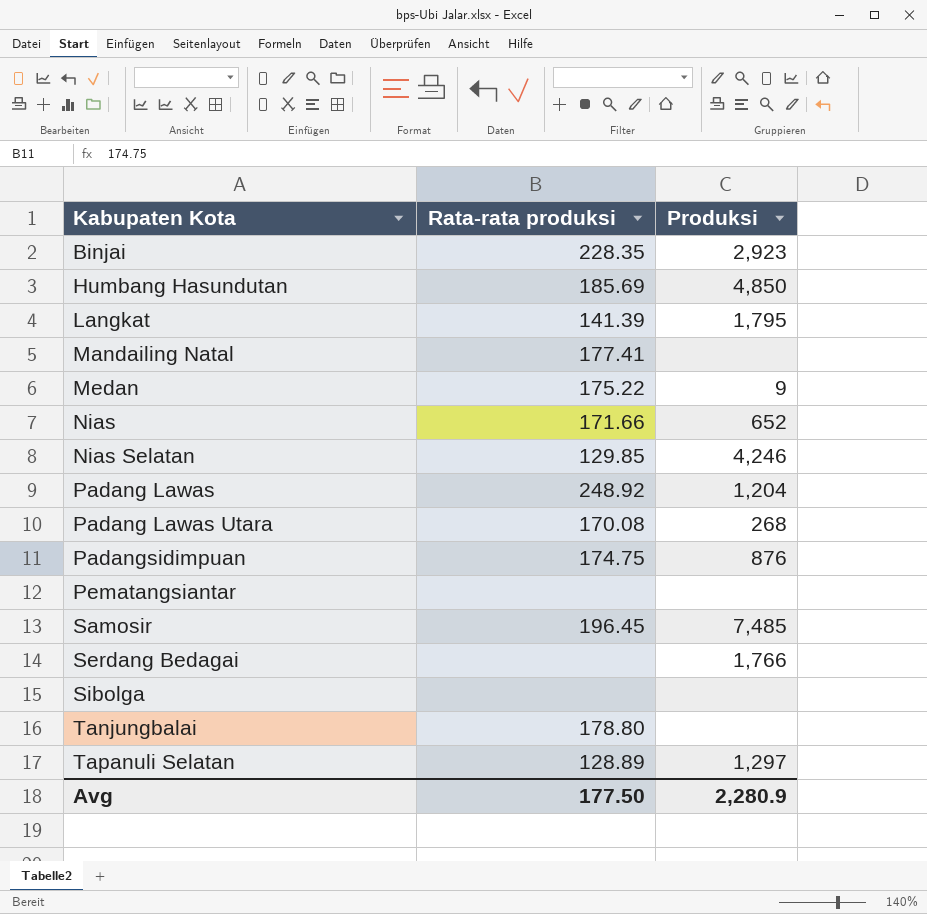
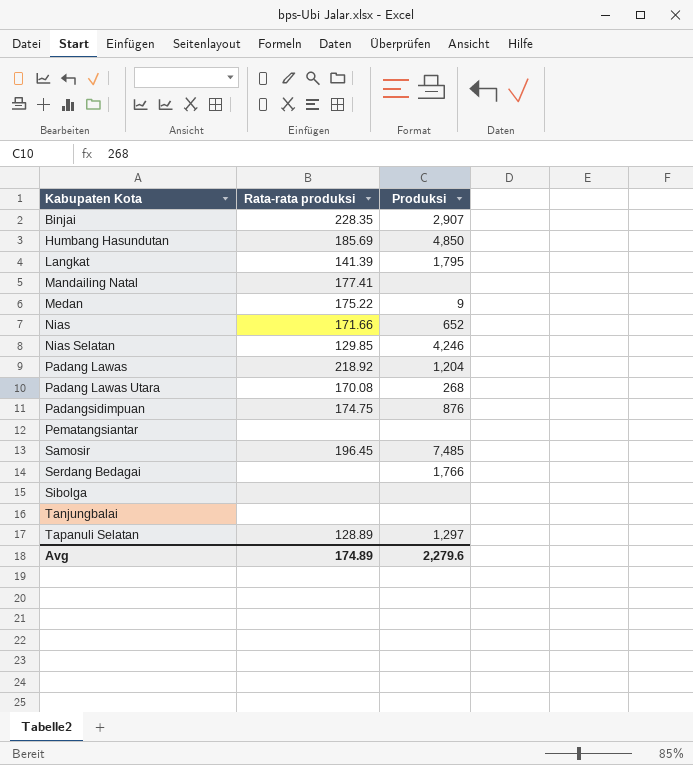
Binjai | Produksi: 2,923 -> 2,907
Padang Lawas | Rata-rata produksi: 248.92 -> 218.92
Tanjungbalai | Rata-rata produksi: 178.80 -> none
Avg | Rata-rata produksi: 177.50 -> 174.89
Avg | Produksi: 2,280.9 -> 2,279.6

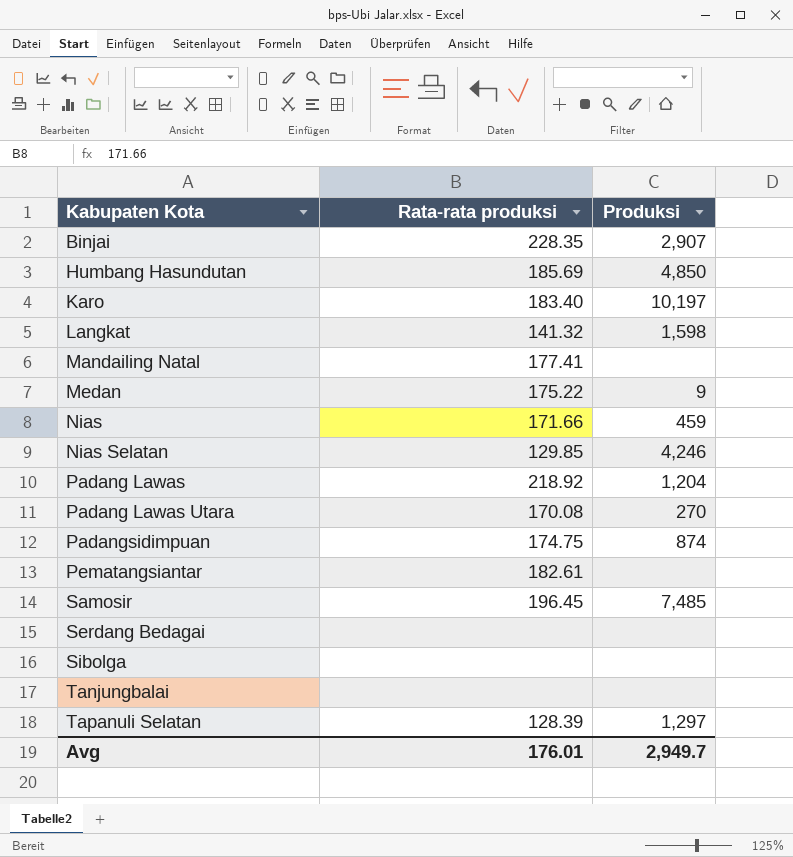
row Karo: none -> 183.40 | 10,197
Langkat | Rata-rata produksi: 141.39 -> 141.32
Langkat | Produksi: 1,795 -> 1,598
Nias | Produksi: 652 -> 459
Padang Lawas Utara | Produksi: 268 -> 270
Padangsidimpuan | Produksi: 876 -> 874
Pematangsiantar | Rata-rata produksi: none -> 182.61
Serdang Bedagai | Produksi: 1,766 -> none
Tapanuli Selatan | Rata-rata produksi: 128.89 -> 128.39
Avg | Rata-rata produksi: 174.89 -> 176.01
Avg | Produksi: 2,279.6 -> 2,949.7

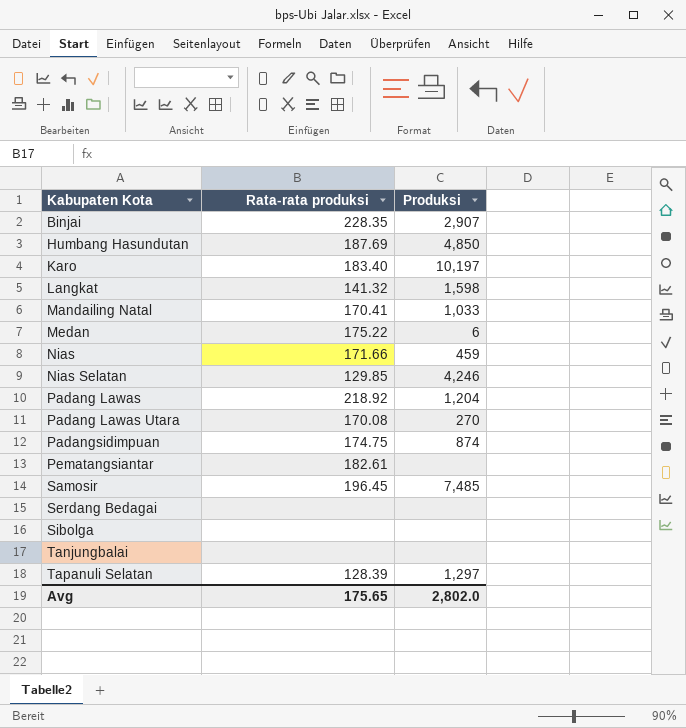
Humbang Hasundutan | Rata-rata produksi: 185.69 -> 187.69
Mandailing Natal | Rata-rata produksi: 177.41 -> 170.41
Mandailing Natal | Produksi: none -> 1,033
Medan | Produksi: 9 -> 6
Avg | Rata-rata produksi: 176.01 -> 175.65
Avg | Produksi: 2,949.7 -> 2,802.0

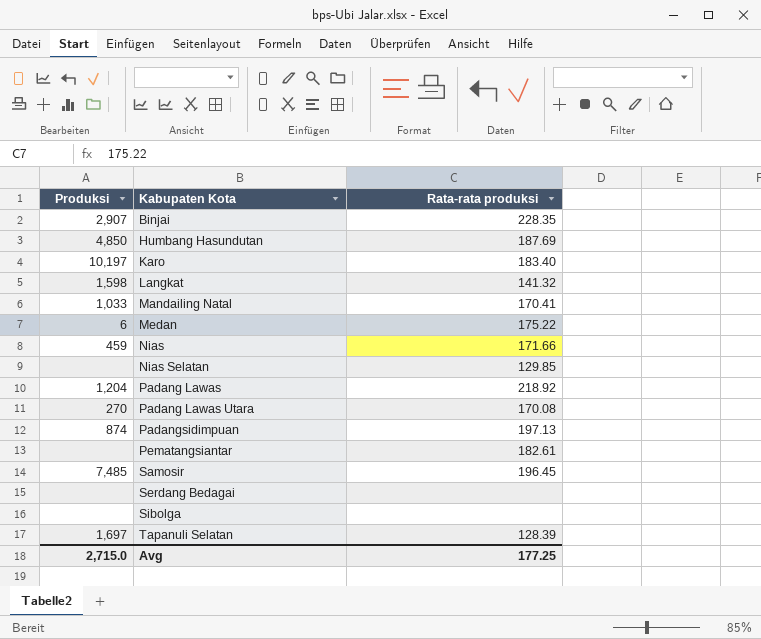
column Produksi | position: 3 -> 1
row Tanjungbalai: none | none -> none
Nias Selatan | Produksi: 4,246 -> none
Padangsidimpuan | Rata-rata produksi: 174.75 -> 197.13
Tapanuli Selatan | Produksi: 1,297 -> 1,697
Avg | Produksi: 2,802.0 -> 2,715.0
Avg | Rata-rata produksi: 175.65 -> 177.25

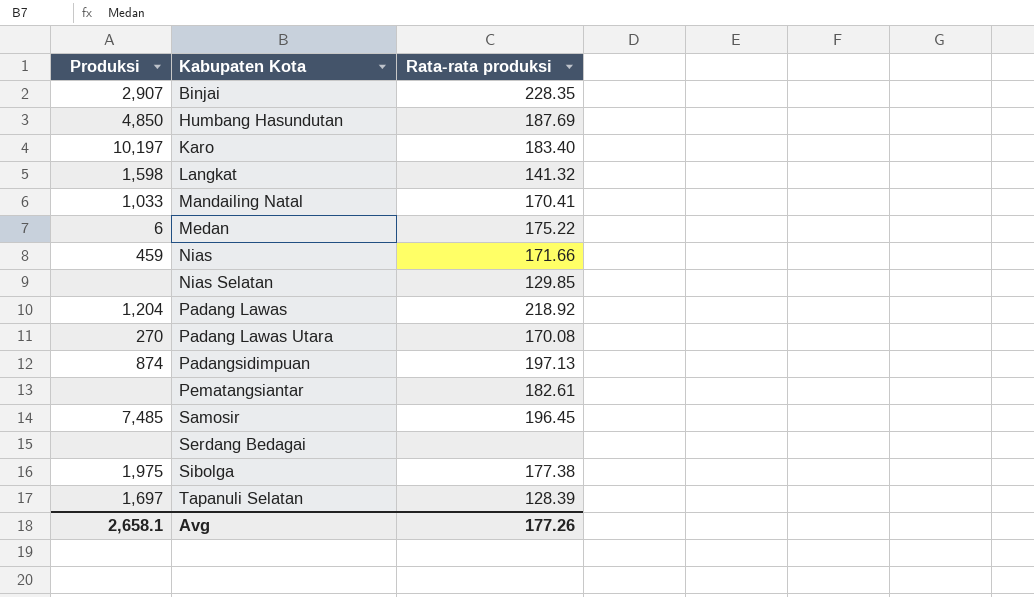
Sibolga | Produksi: none -> 1,975
Sibolga | Rata-rata produksi: none -> 177.38
Avg | Produksi: 2,715.0 -> 2,658.1
Avg | Rata-rata produksi: 177.25 -> 177.26

